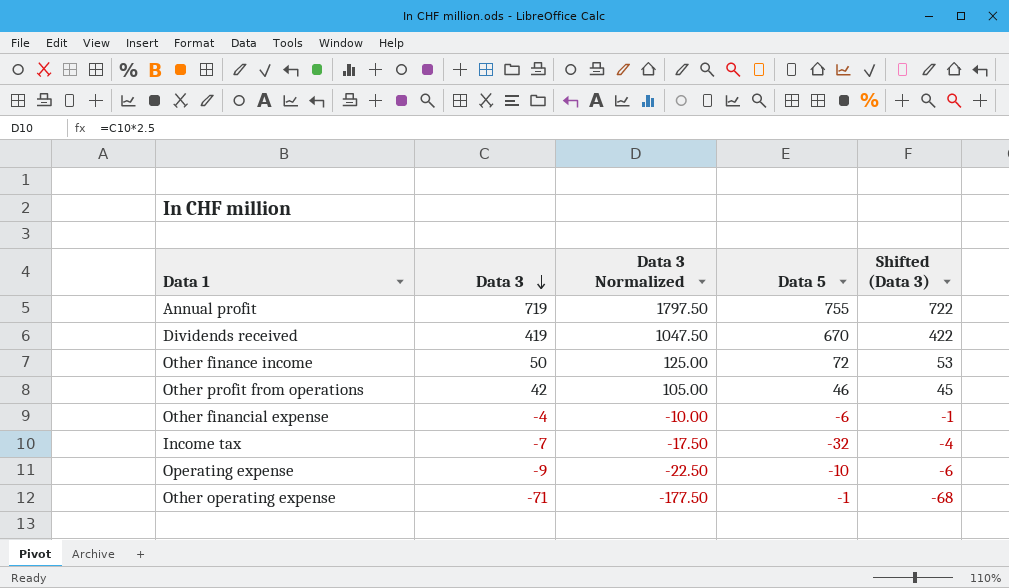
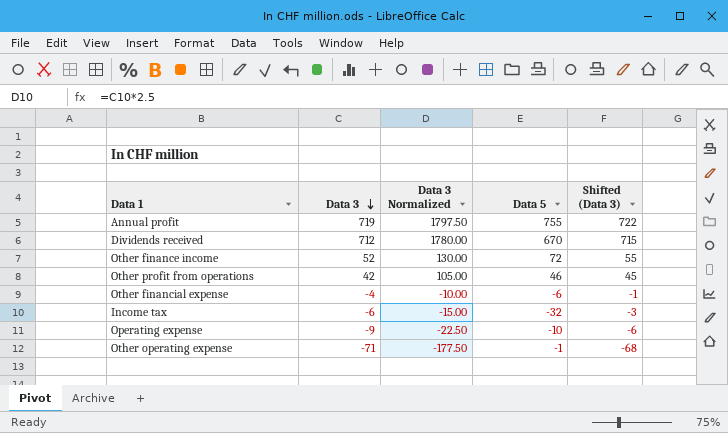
Dividends received | Data 3: 419 -> 712
Dividends received | Data 3 Normalized: 1047.50 -> 1780.00
Dividends received | Shifted (Data 3): 422 -> 715
Other finance income | Data 3: 50 -> 52
Other finance income | Data 3 Normalized: 125.00 -> 130.00
Other finance income | Shifted (Data 3): 53 -> 55
Income tax | Data 3: -7 -> -6
Income tax | Data 3 Normalized: -17.50 -> -15.00
Income tax | Shifted (Data 3): -4 -> -3

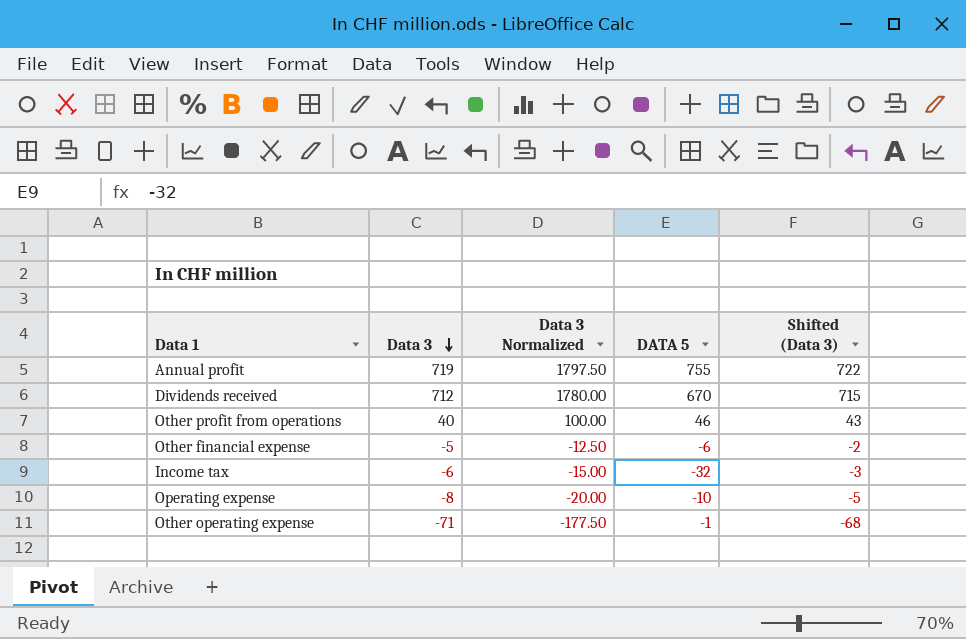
column name: Data 5 -> DATA 5
row Other finance income: 52 | 130.00 | 72 | 55 -> none
Other profit from operations | Data 3: 42 -> 40
Other profit from operations | Data 3 Normalized: 105.00 -> 100.00
Other profit from operations | Shifted (Data 3): 45 -> 43
Other financial expense | Data 3: -4 -> -5
Other financial expense | Data 3 Normalized: -10.00 -> -12.50
Other financial expense | Shifted (Data 3): -1 -> -2
Operating expense | Data 3: -9 -> -8
Operating expense | Data 3 Normalized: -22.50 -> -20.00
Operating expense | Shifted (Data 3): -6 -> -5

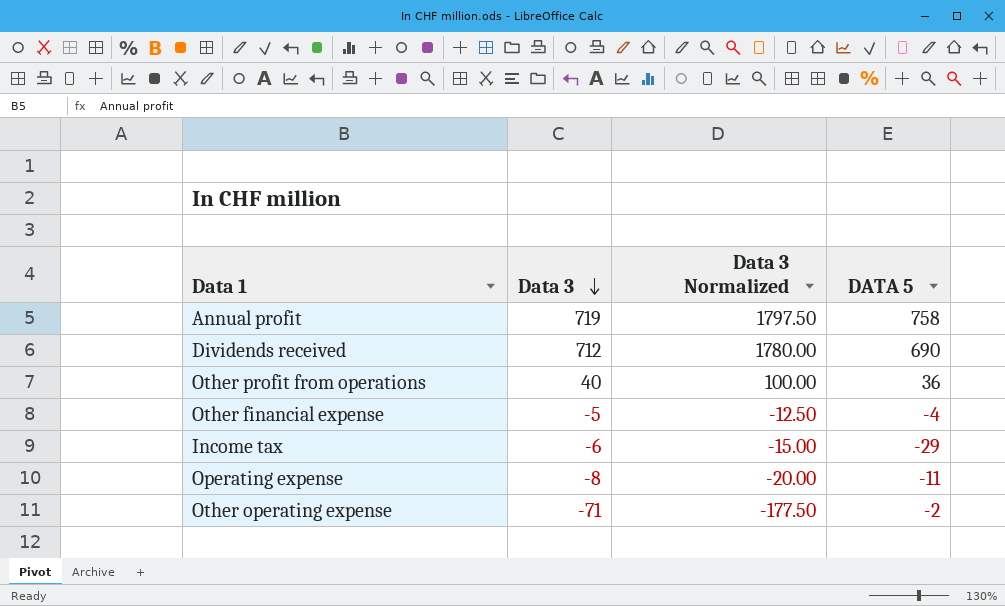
column Shifted (Data 3) | formula: [Data 3] + 3 -> none
Annual profit | DATA 5: 755 -> 758
Dividends received | DATA 5: 670 -> 690
Other profit from operations | DATA 5: 46 -> 36
Other financial expense | DATA 5: -6 -> -4
Income tax | DATA 5: -32 -> -29
Operating expense | DATA 5: -10 -> -11
Other operating expense | DATA 5: -1 -> -2

